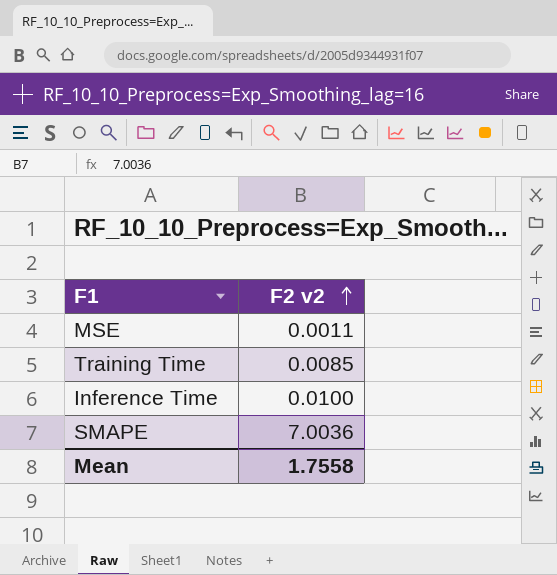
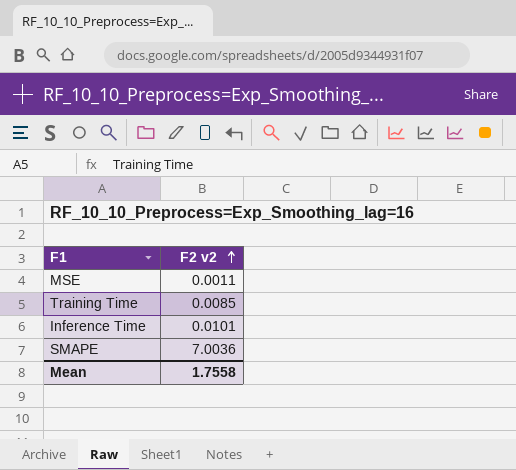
Inference Time | F2 v2: 0.0100 -> 0.0101

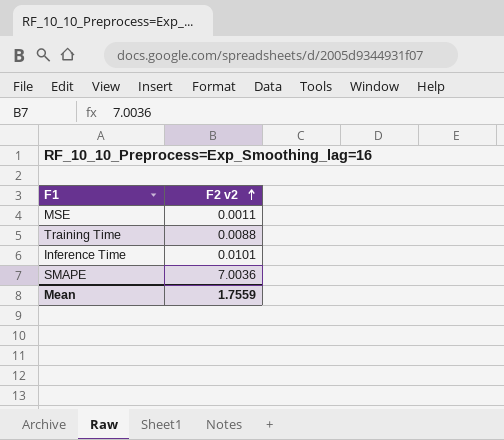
Training Time | F2 v2: 0.0085 -> 0.0088
Mean | F2 v2: 1.7558 -> 1.7559

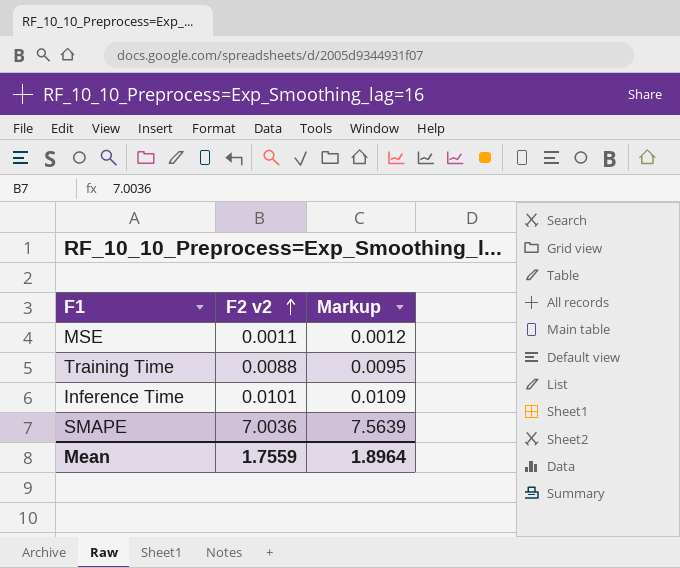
column Markup | formula: none -> [F2 v2] * 1.08

